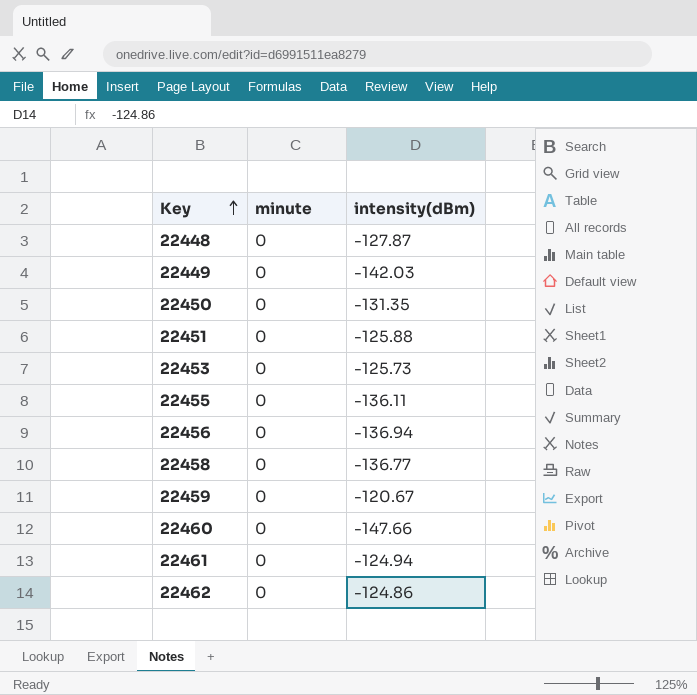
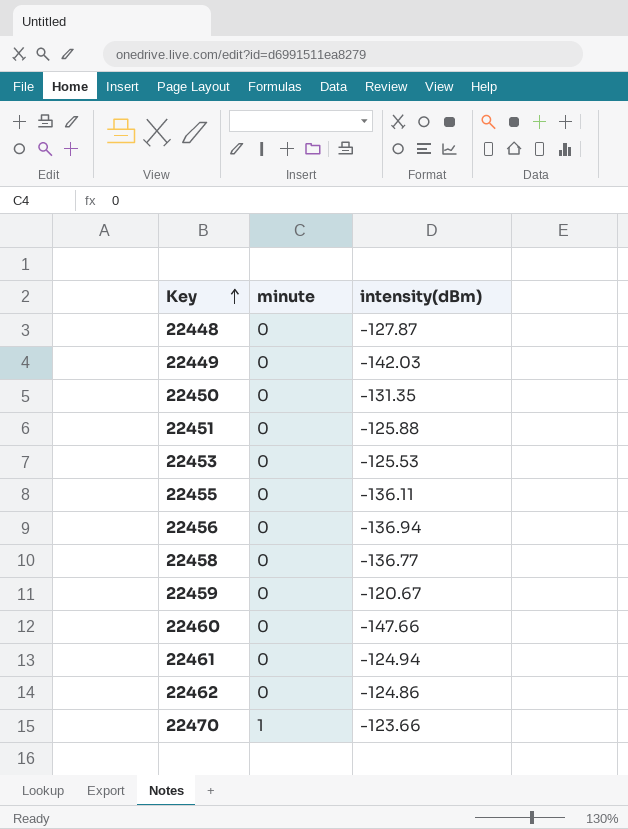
22453 | intensity(dBm): -125.73 -> -125.53
row 22470: none -> 1 | -123.66

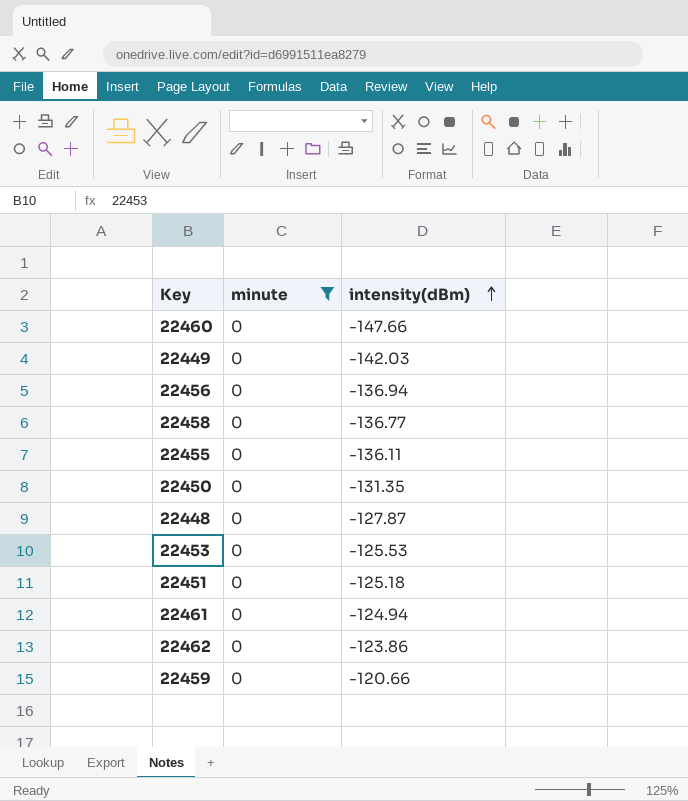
filter: none -> minute = 0
row order: Key ascending -> intensity(dBm) ascending
22451 | intensity(dBm): -125.88 -> -125.18
22462 | intensity(dBm): -124.86 -> -123.86
22459 | intensity(dBm): -120.67 -> -120.66

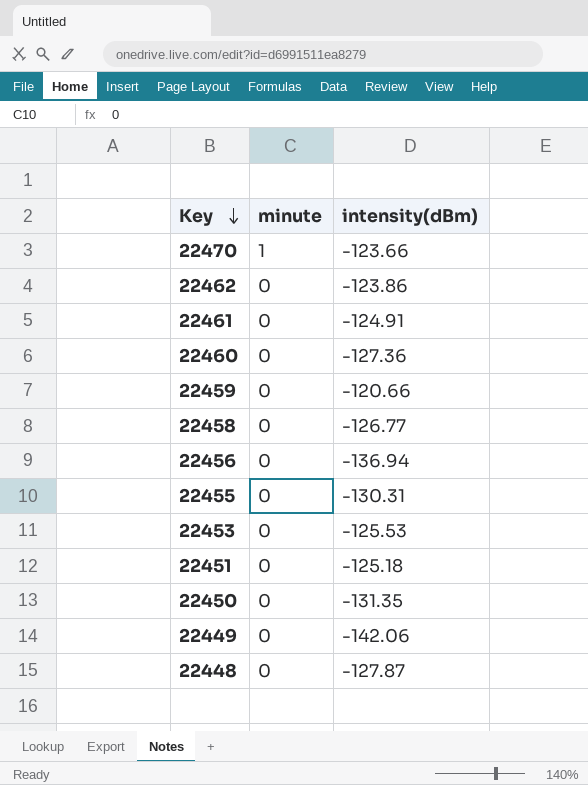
filter: minute = 0 -> none
row order: intensity(dBm) ascending -> Key descending
22461 | intensity(dBm): -124.94 -> -124.91
22460 | intensity(dBm): -147.66 -> -127.36
22458 | intensity(dBm): -136.77 -> -126.77
22455 | intensity(dBm): -136.11 -> -130.31
22449 | intensity(dBm): -142.03 -> -142.06

